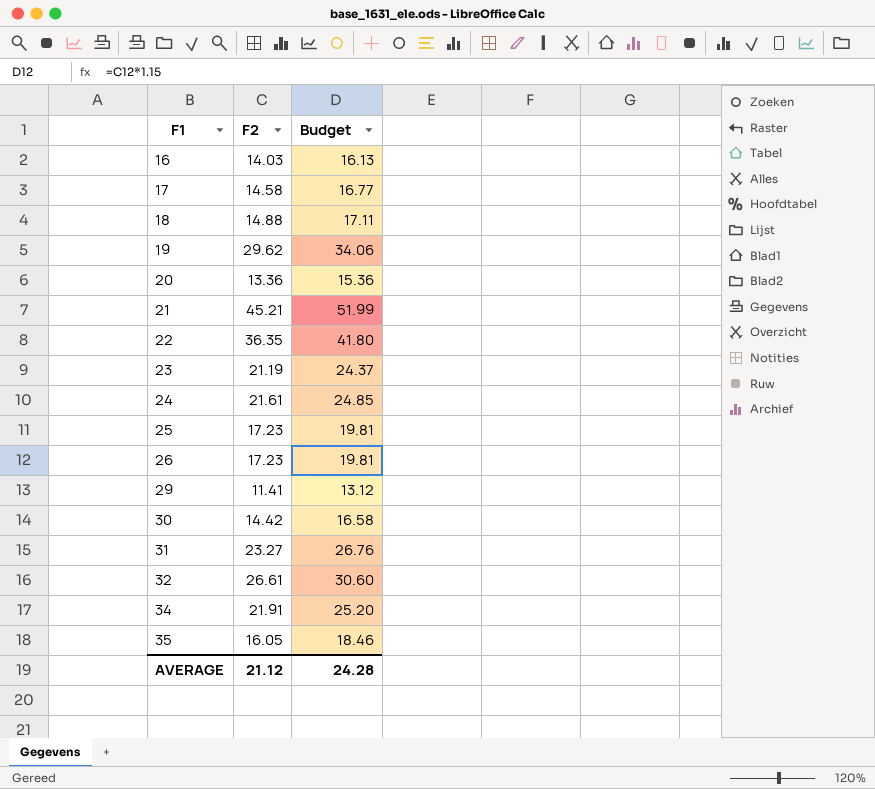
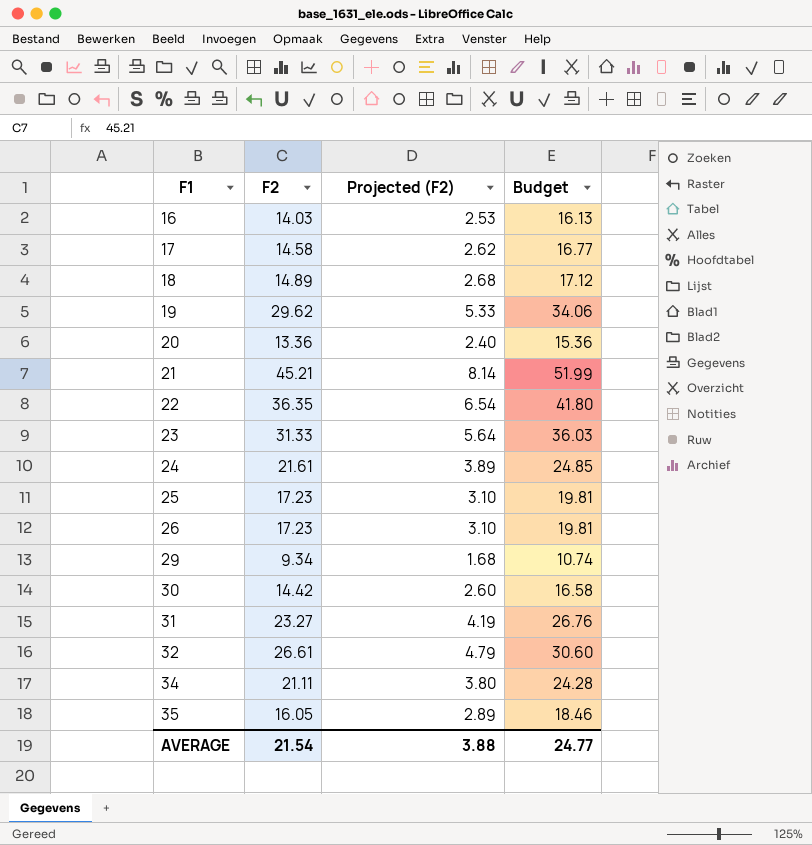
column Projected (F2) | formula: none -> [F2] * 0.18
18 | F2: 14.88 -> 14.89
18 | Budget: 17.11 -> 17.12
23 | F2: 21.19 -> 31.33
23 | Budget: 24.37 -> 36.03
29 | F2: 11.41 -> 9.34
29 | Budget: 13.12 -> 10.74
34 | F2: 21.91 -> 21.11
34 | Budget: 25.20 -> 24.28
AVERAGE | F2: 21.12 -> 21.54
AVERAGE | Budget: 24.28 -> 24.77

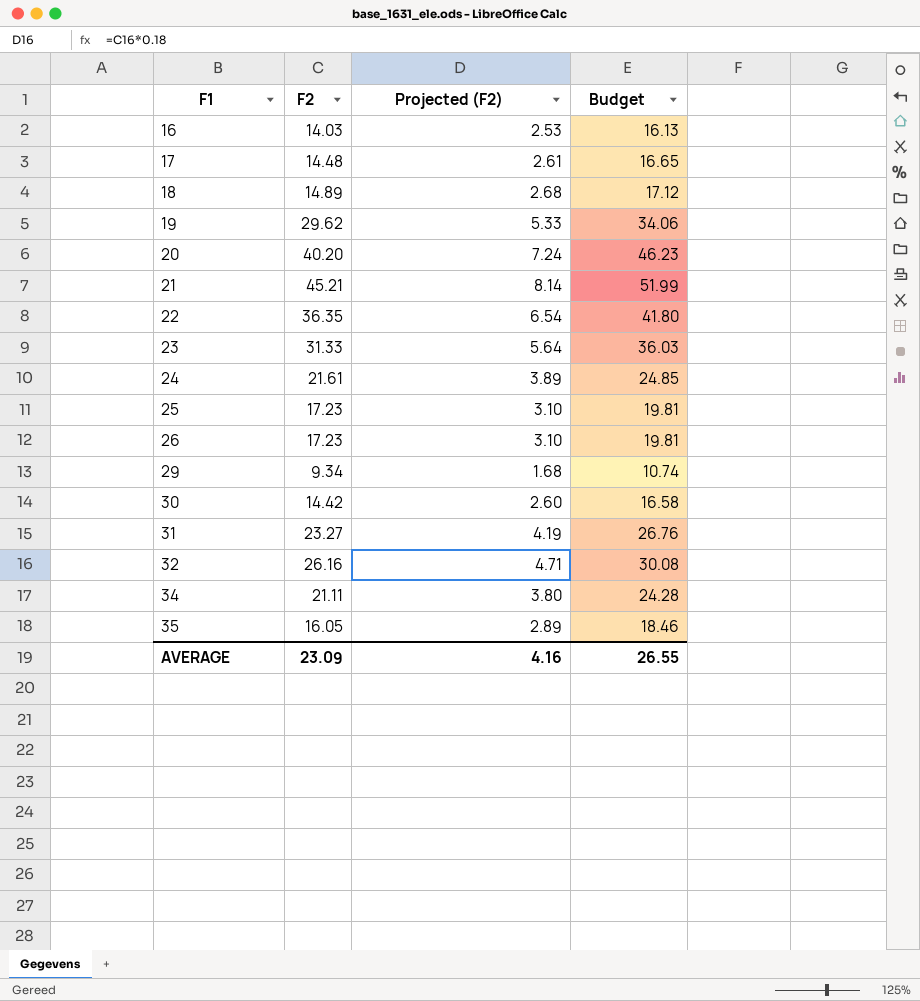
17 | F2: 14.58 -> 14.48
17 | Projected (F2): 2.62 -> 2.61
17 | Budget: 16.77 -> 16.65
20 | F2: 13.36 -> 40.20
20 | Projected (F2): 2.40 -> 7.24
20 | Budget: 15.36 -> 46.23
32 | F2: 26.61 -> 26.16
32 | Projected (F2): 4.79 -> 4.71
32 | Budget: 30.60 -> 30.08
AVERAGE | F2: 21.54 -> 23.09
AVERAGE | Projected (F2): 3.88 -> 4.16
AVERAGE | Budget: 24.77 -> 26.55

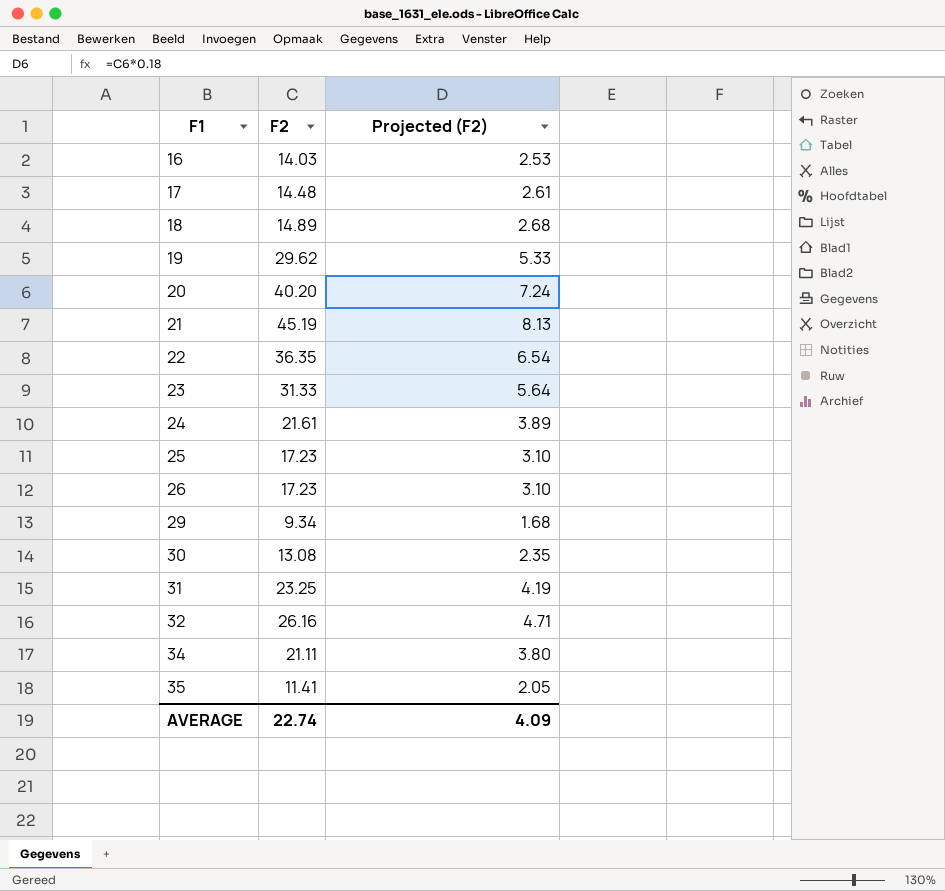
column Budget | formula: [F2] * 1.15 -> none
21 | F2: 45.21 -> 45.19
21 | Projected (F2): 8.14 -> 8.13
30 | F2: 14.42 -> 13.08
30 | Projected (F2): 2.60 -> 2.35
31 | F2: 23.27 -> 23.25
35 | F2: 16.05 -> 11.41
35 | Projected (F2): 2.89 -> 2.05
AVERAGE | F2: 23.09 -> 22.74
AVERAGE | Projected (F2): 4.16 -> 4.09

